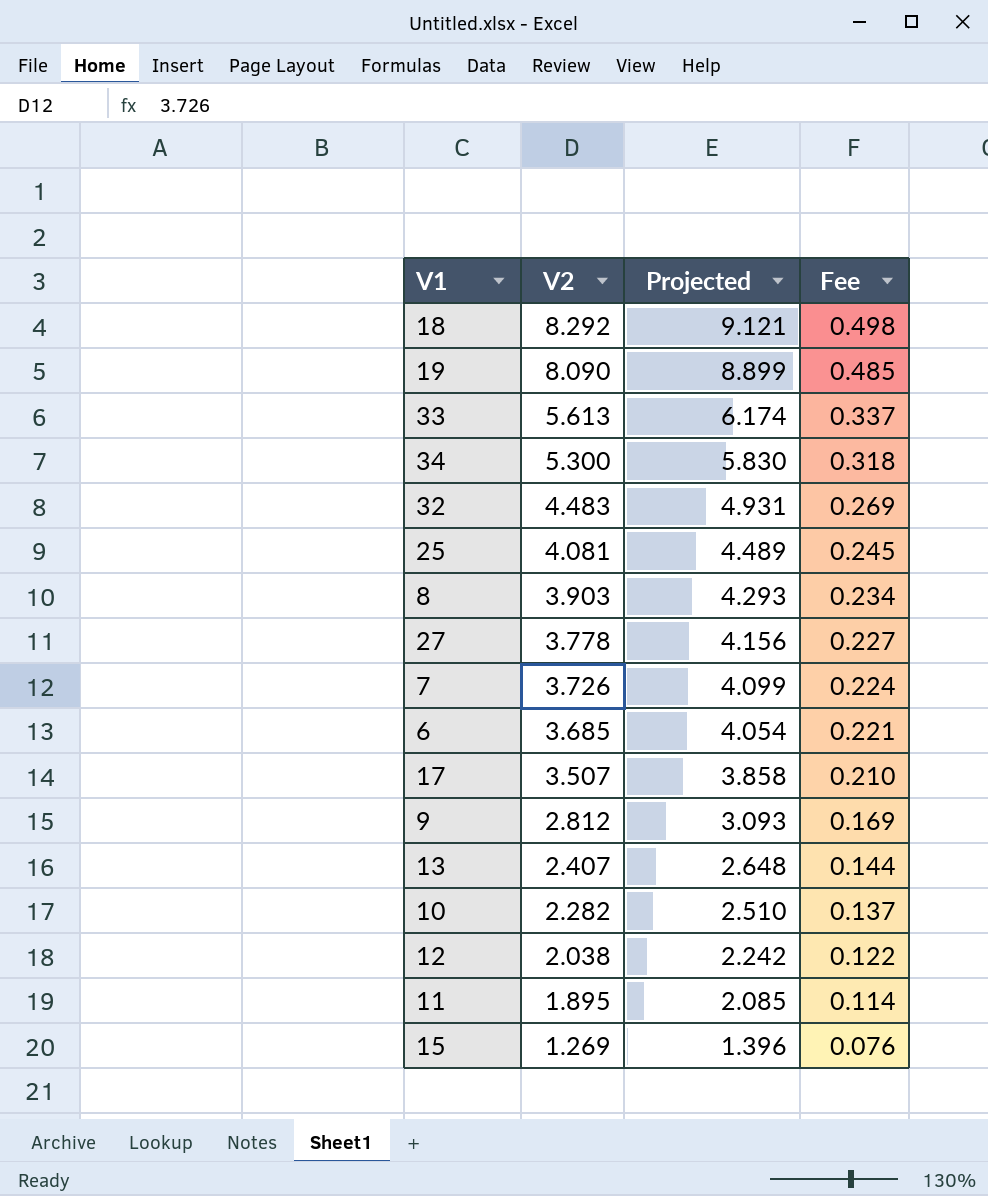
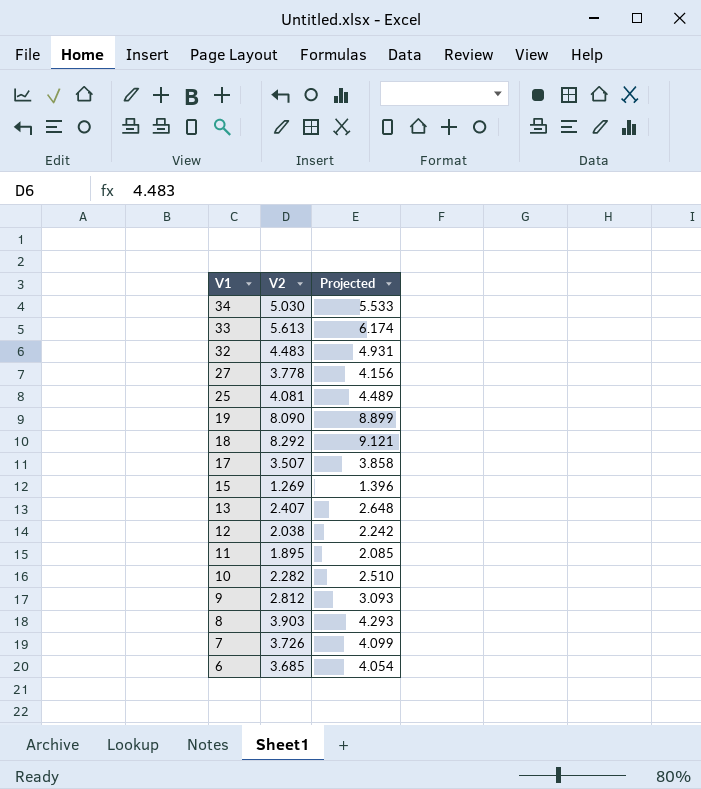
row order: V2 descending -> V1 descending
column Fee | formula: [V2] * 0.06 -> none
34 | V2: 5.300 -> 5.030
34 | Projected: 5.830 -> 5.533

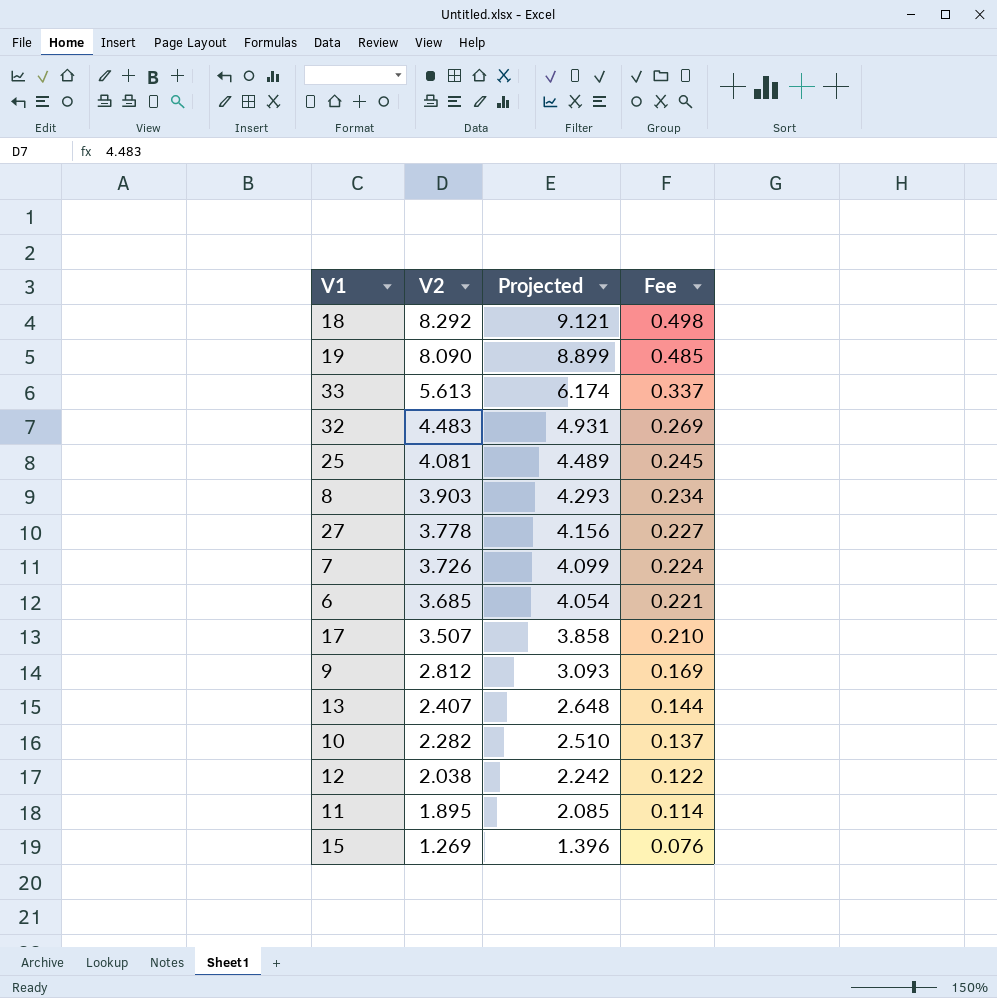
row order: V1 descending -> V2 descending
column Fee | formula: none -> [V2] * 0.06
row 34: 5.030 | 5.533 -> none

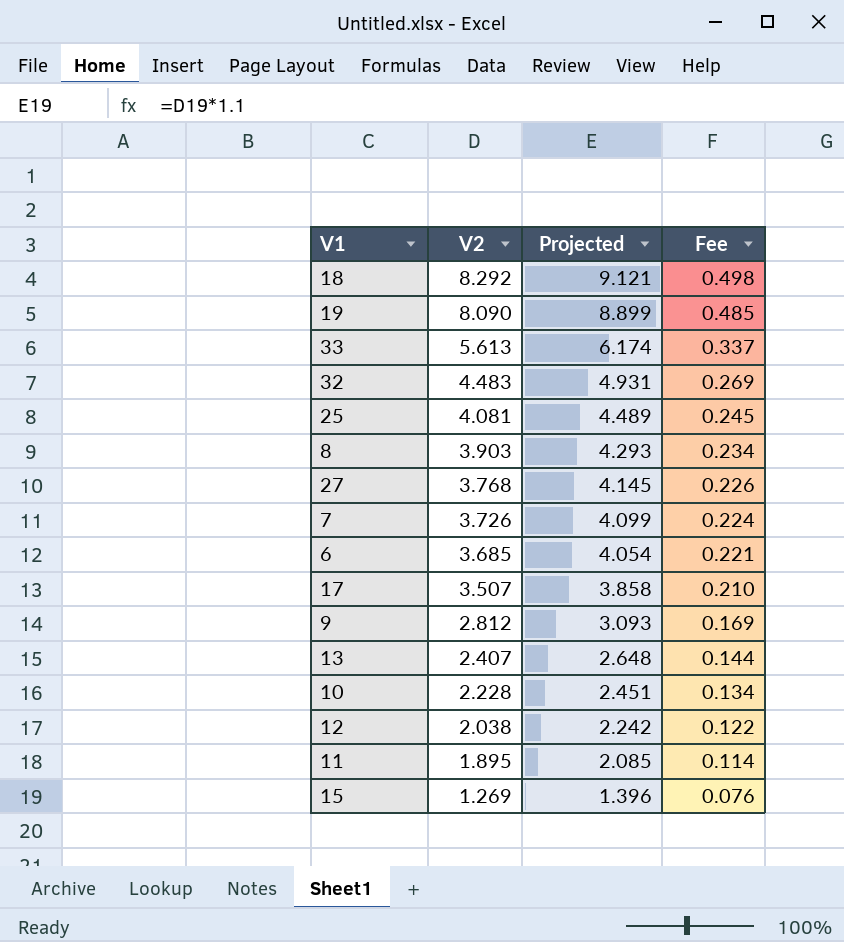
27 | V2: 3.778 -> 3.768
27 | Projected: 4.156 -> 4.145
27 | Fee: 0.227 -> 0.226
10 | V2: 2.282 -> 2.228
10 | Projected: 2.510 -> 2.451
10 | Fee: 0.137 -> 0.134

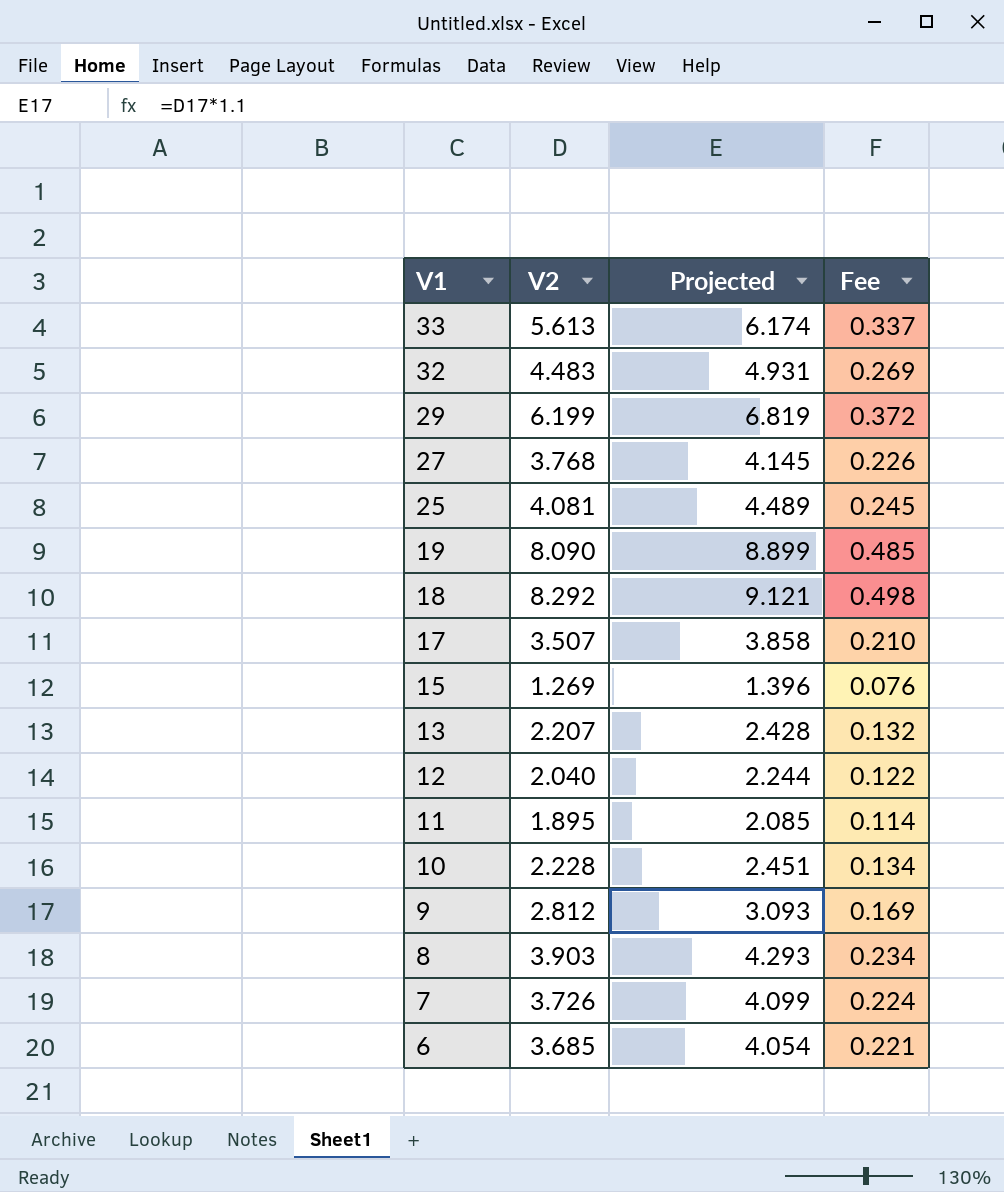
row order: V2 descending -> V1 descending
row 29: none -> 6.199 | 6.819 | 0.372
13 | V2: 2.407 -> 2.207
13 | Projected: 2.648 -> 2.428
13 | Fee: 0.144 -> 0.132
12 | V2: 2.038 -> 2.040
12 | Projected: 2.242 -> 2.244

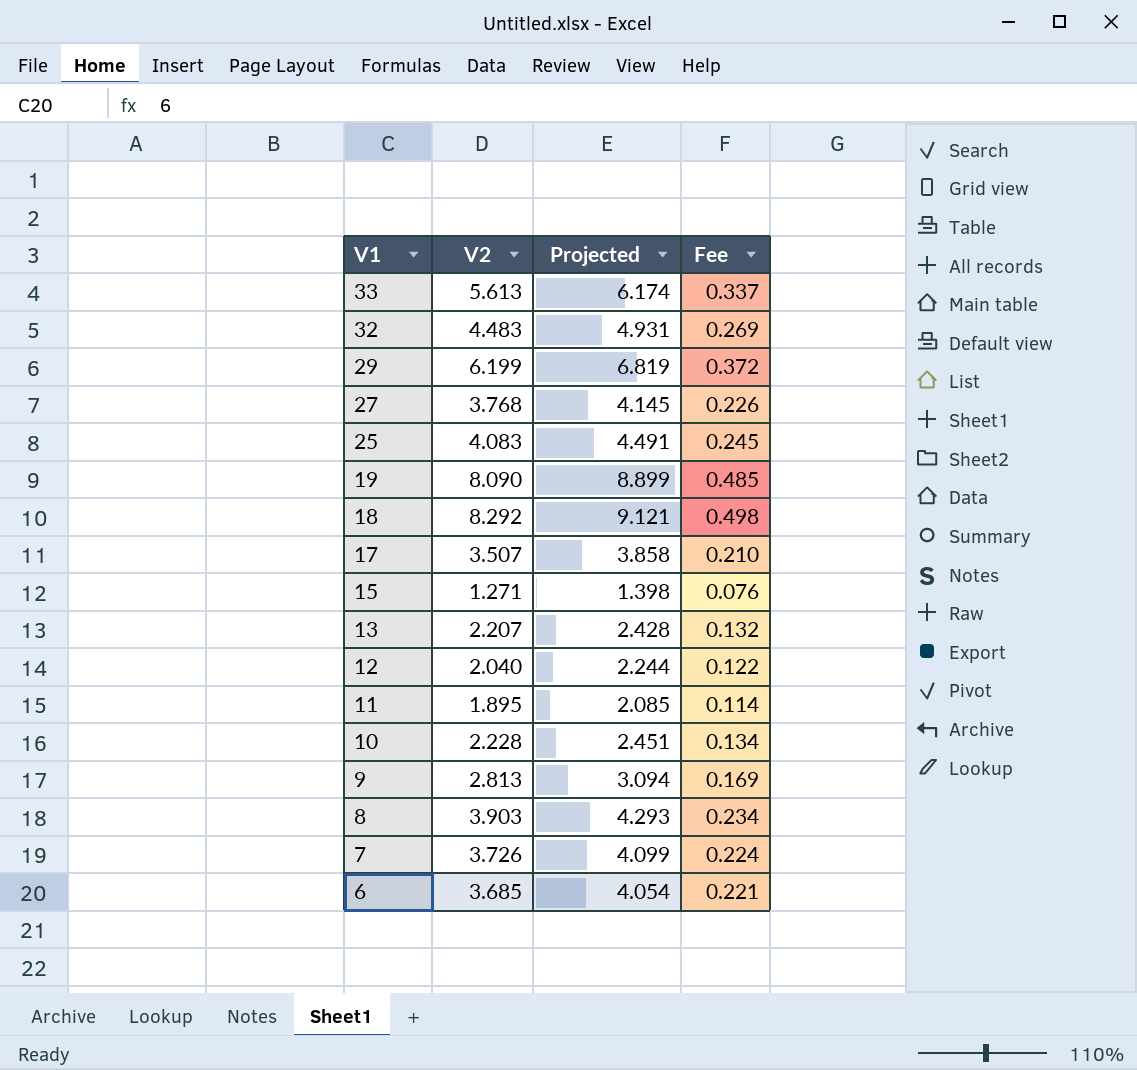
25 | V2: 4.081 -> 4.083
25 | Projected: 4.489 -> 4.491
15 | V2: 1.269 -> 1.271
15 | Projected: 1.396 -> 1.398
9 | V2: 2.812 -> 2.813
9 | Projected: 3.093 -> 3.094

